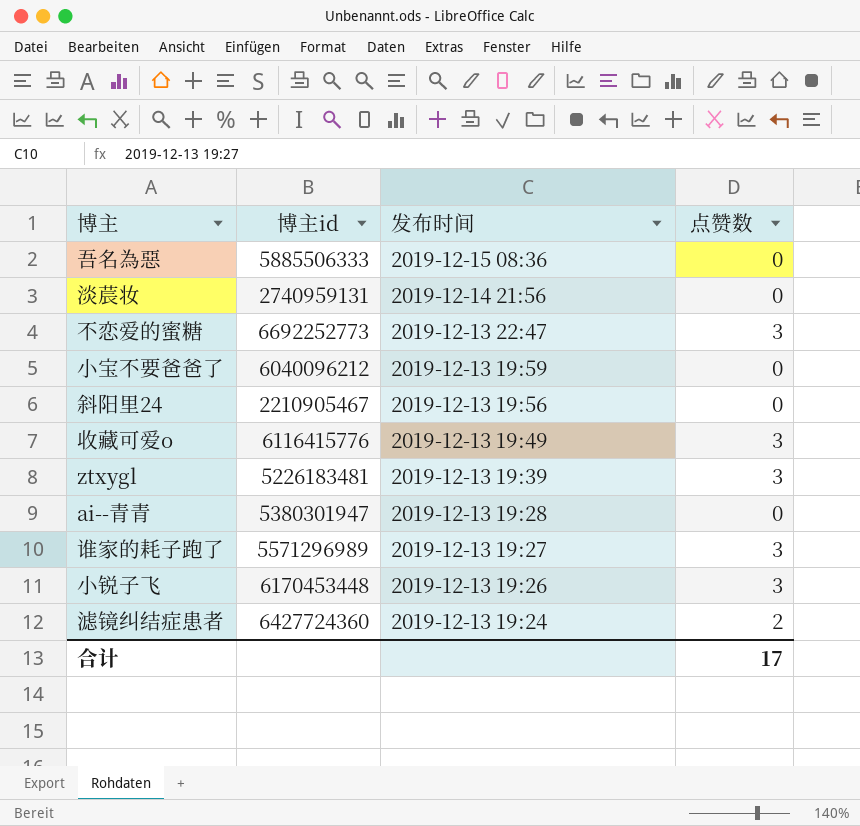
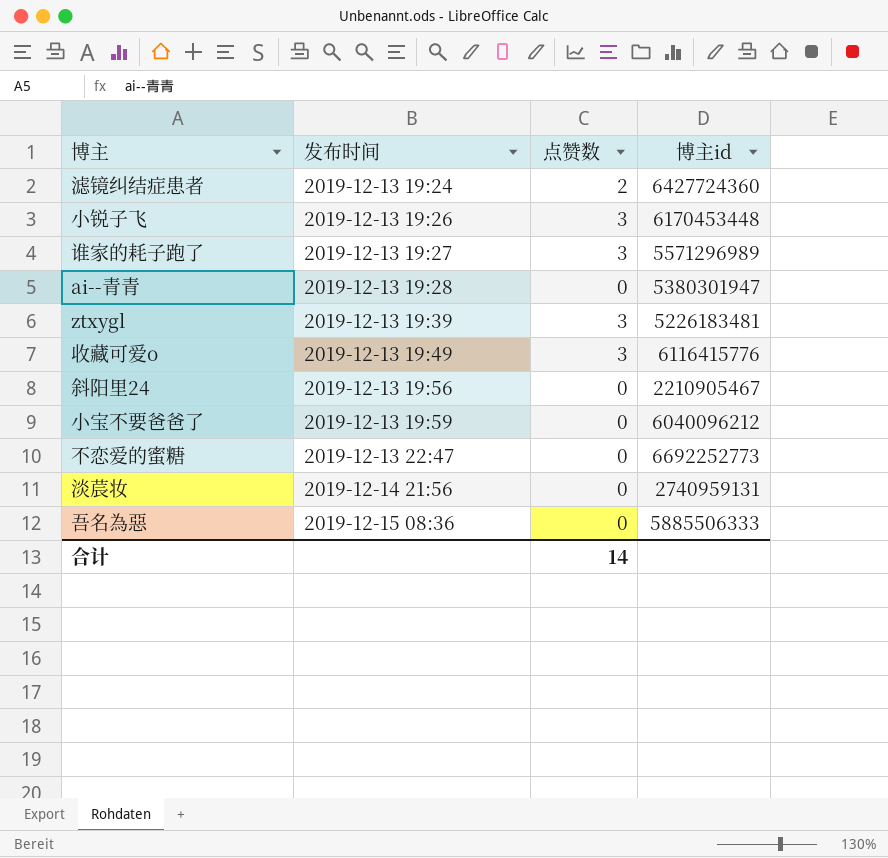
row order: 发布时间 descending -> 发布时间 ascending
column 博主id | position: 2 -> 4
不恋爱的蜜糖 | 点赞数: 3 -> 0
合计 | 点赞数: 17 -> 14

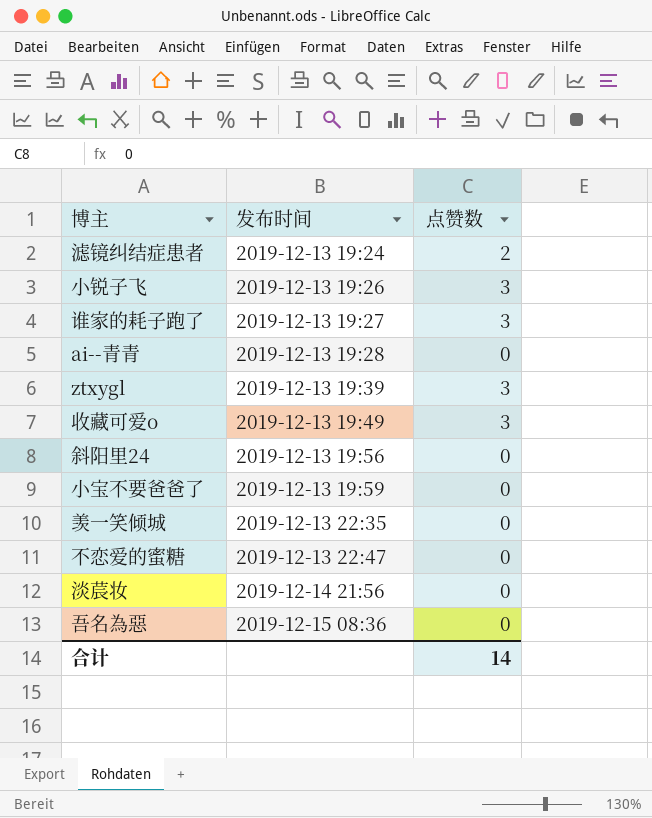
column 博主id | position: 4 -> none
row 羡一笑倾城: none -> 2019-12-13 22:35 | 0

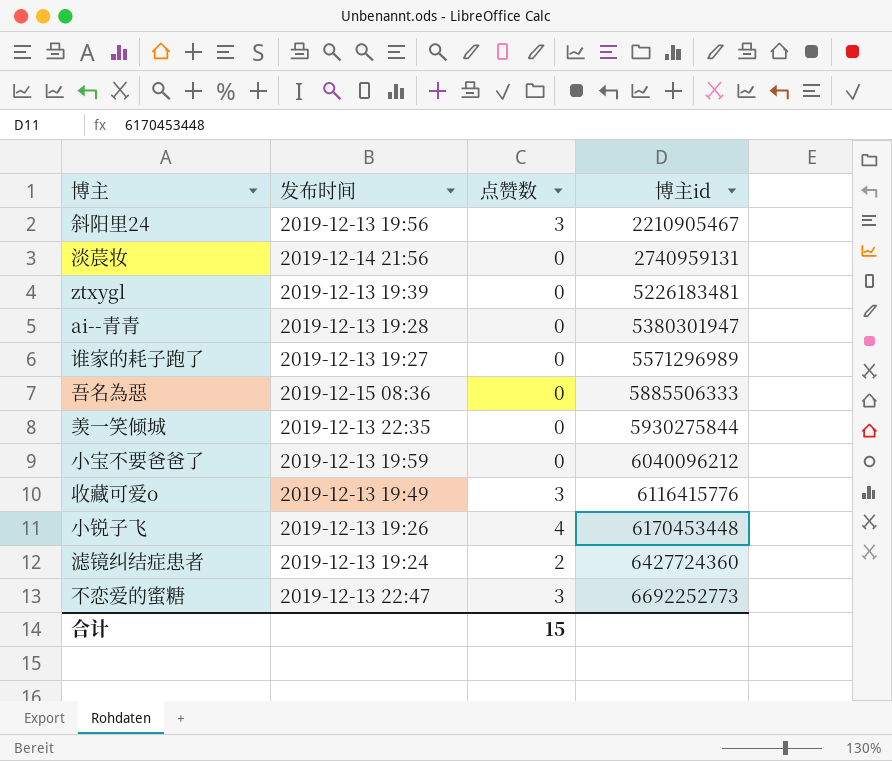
row order: 发布时间 ascending -> 博主id ascending
column 博主id | position: none -> 4
斜阳里24 | 点赞数: 0 -> 3
ztxygl | 点赞数: 3 -> 0
谁家的耗子跑了 | 点赞数: 3 -> 0
小锐子飞 | 点赞数: 3 -> 4
不恋爱的蜜糖 | 点赞数: 0 -> 3
合计 | 点赞数: 14 -> 15

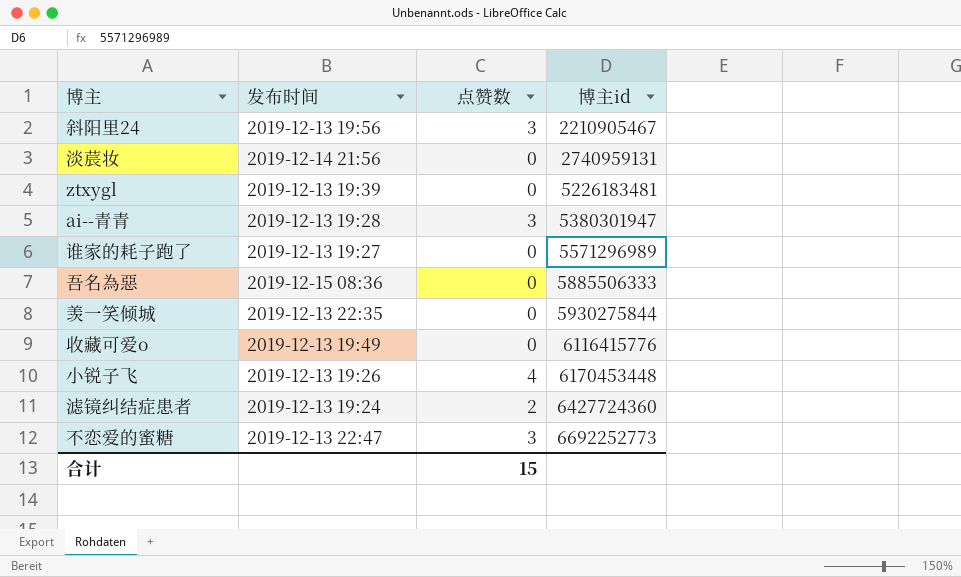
row 小宝不要爸爸了: 2019-12-13 19:59 | 0 | 6040096212 -> none
ai--青青 | 点赞数: 0 -> 3
收藏可爱o | 点赞数: 3 -> 0

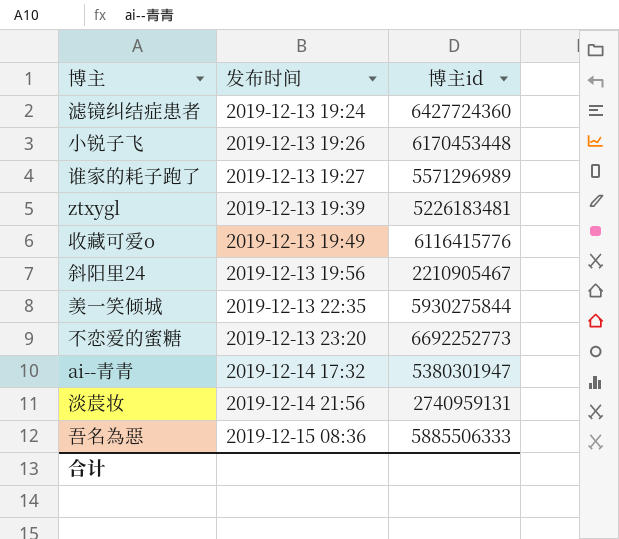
row order: 博主id ascending -> 发布时间 ascending
column 点赞数 | position: 3 -> none
不恋爱的蜜糖 | 发布时间: 2019-12-13 22:47 -> 2019-12-13 23:20
ai--青青 | 发布时间: 2019-12-13 19:28 -> 2019-12-14 17:32

